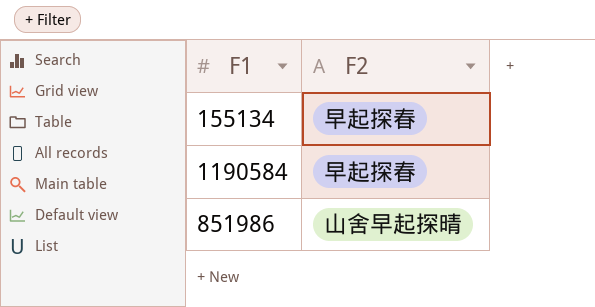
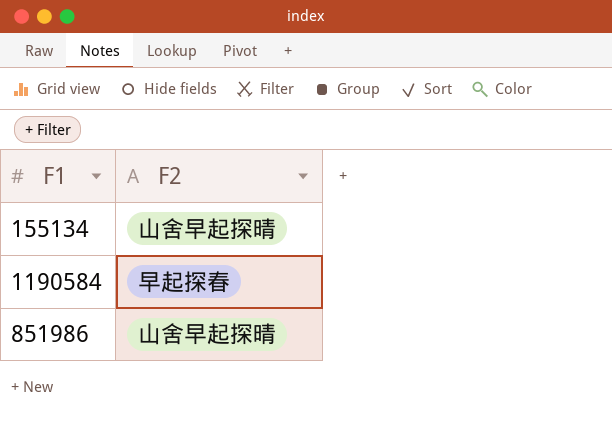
155134 | F2: 早起探春 -> 山舍早起探晴

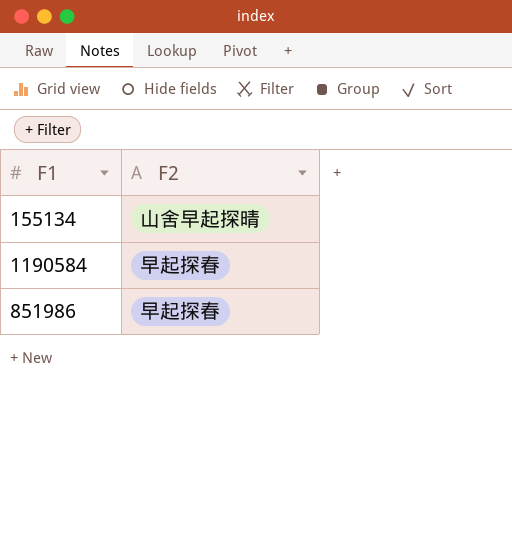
851986 | F2: 山舍早起探晴 -> 早起探春

